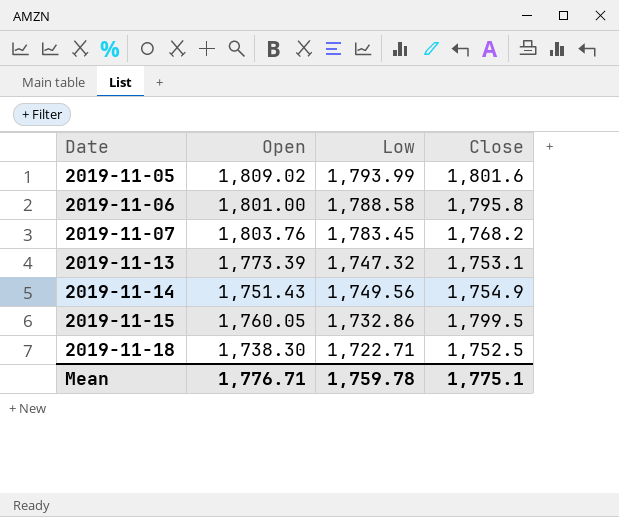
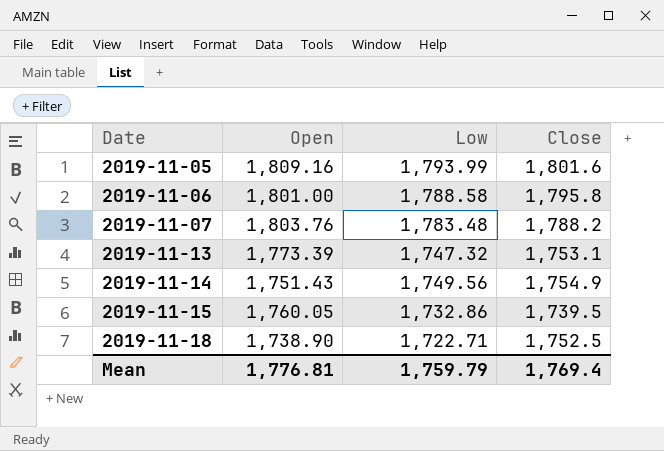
2019-11-05 | Open: 1,809.02 -> 1,809.16
2019-11-07 | Low: 1,783.45 -> 1,783.48
2019-11-07 | Close: 1,768.2 -> 1,788.2
2019-11-15 | Close: 1,799.5 -> 1,739.5
2019-11-18 | Open: 1,738.30 -> 1,738.90
Mean | Open: 1,776.71 -> 1,776.81
Mean | Low: 1,759.78 -> 1,759.79
Mean | Close: 1,775.1 -> 1,769.4

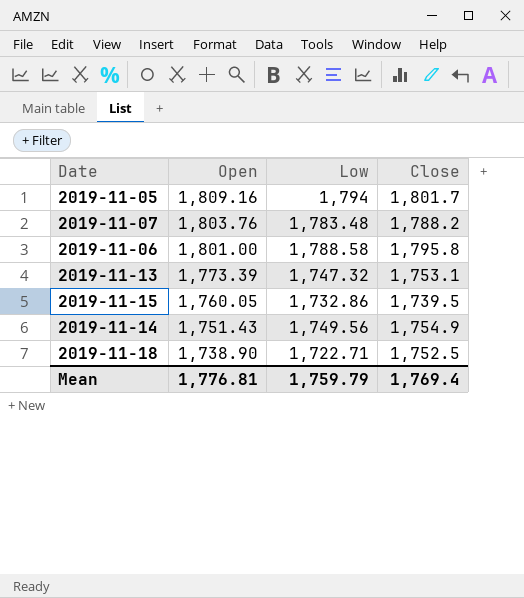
row order: Date ascending -> Open descending
2019-11-05 | Low: 1,793.99 -> 1,794
2019-11-05 | Close: 1,801.6 -> 1,801.7

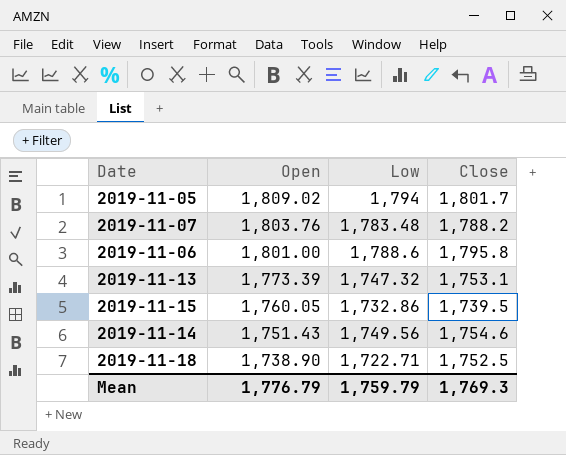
2019-11-05 | Open: 1,809.16 -> 1,809.02
2019-11-06 | Low: 1,788.58 -> 1,788.6
2019-11-14 | Close: 1,754.9 -> 1,754.6
Mean | Open: 1,776.81 -> 1,776.79
Mean | Close: 1,769.4 -> 1,769.3

